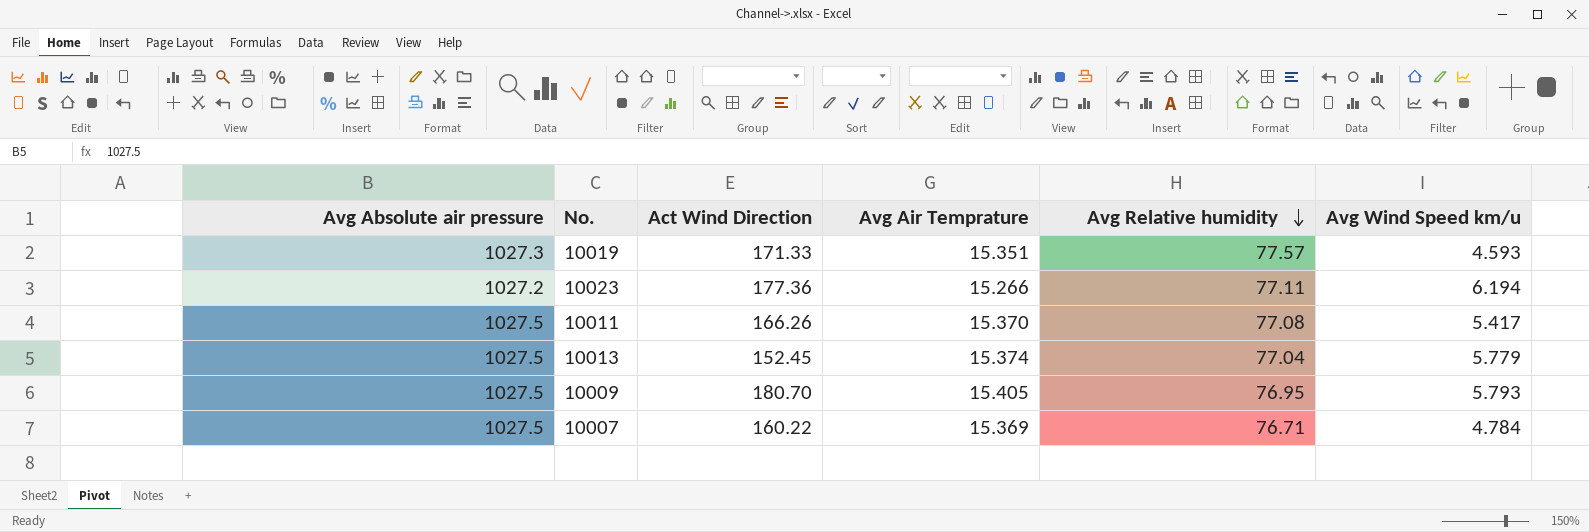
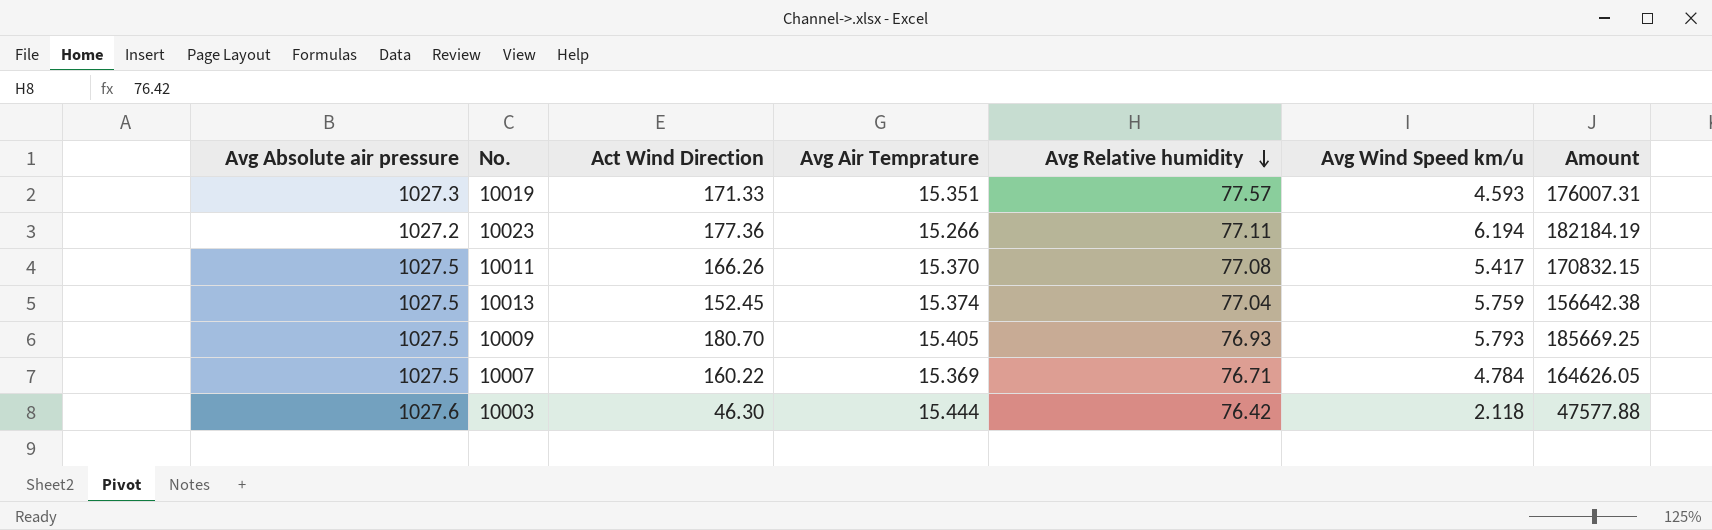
column Amount | formula: none -> [Avg Absolute air pressure] * [Act Wind Direction]
10013 | Avg Wind Speed km/u: 5.779 -> 5.759
10009 | Avg Relative humidity: 76.95 -> 76.93
row 10003: none -> 1027.6 | 46.30 | 15.444 | 76.42 | 2.118 | 47577.88

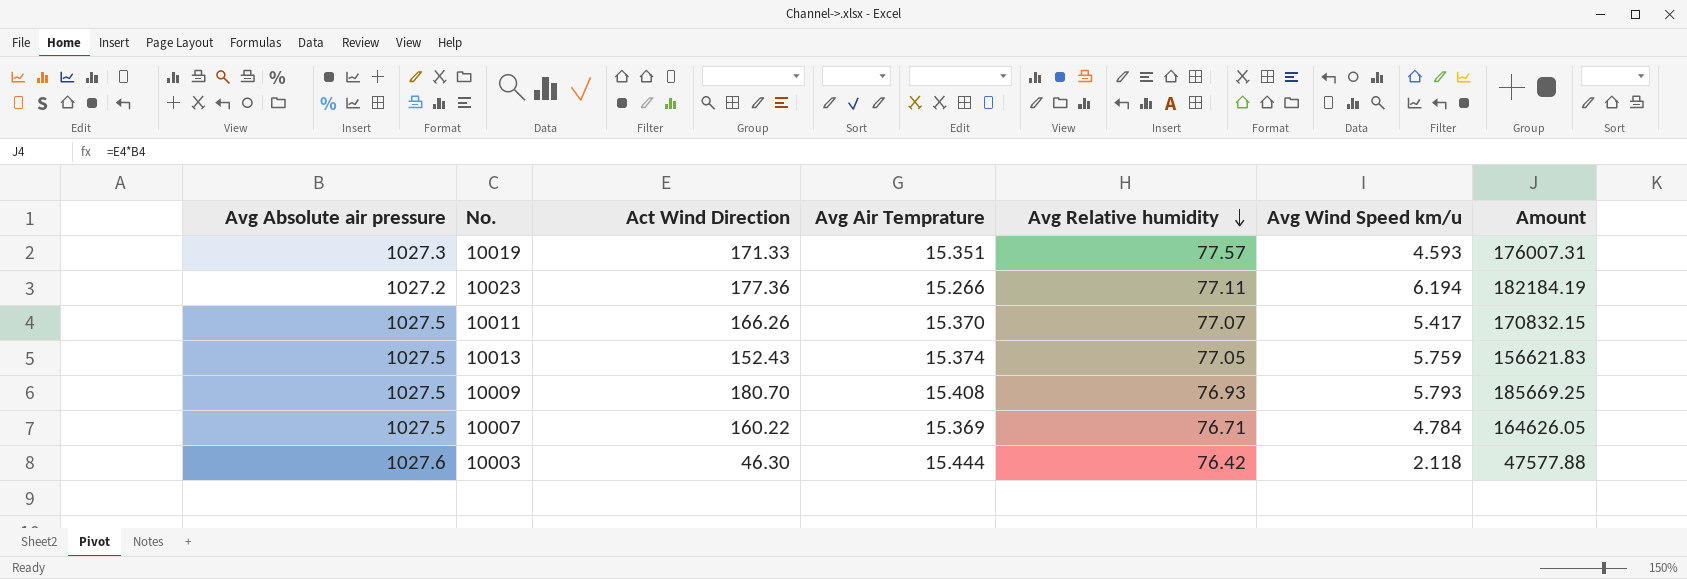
10011 | Avg Relative humidity: 77.08 -> 77.07
10013 | Act Wind Direction: 152.45 -> 152.43
10013 | Avg Relative humidity: 77.04 -> 77.05
10013 | Amount: 156642.38 -> 156621.83
10009 | Avg Air Temprature: 15.405 -> 15.408

